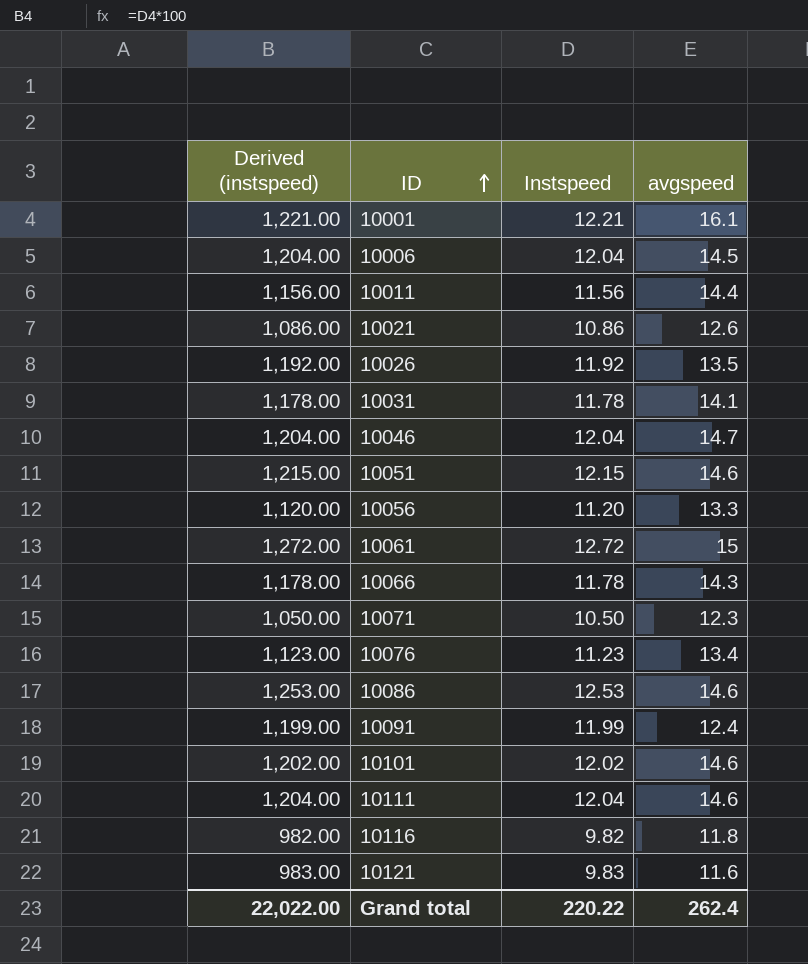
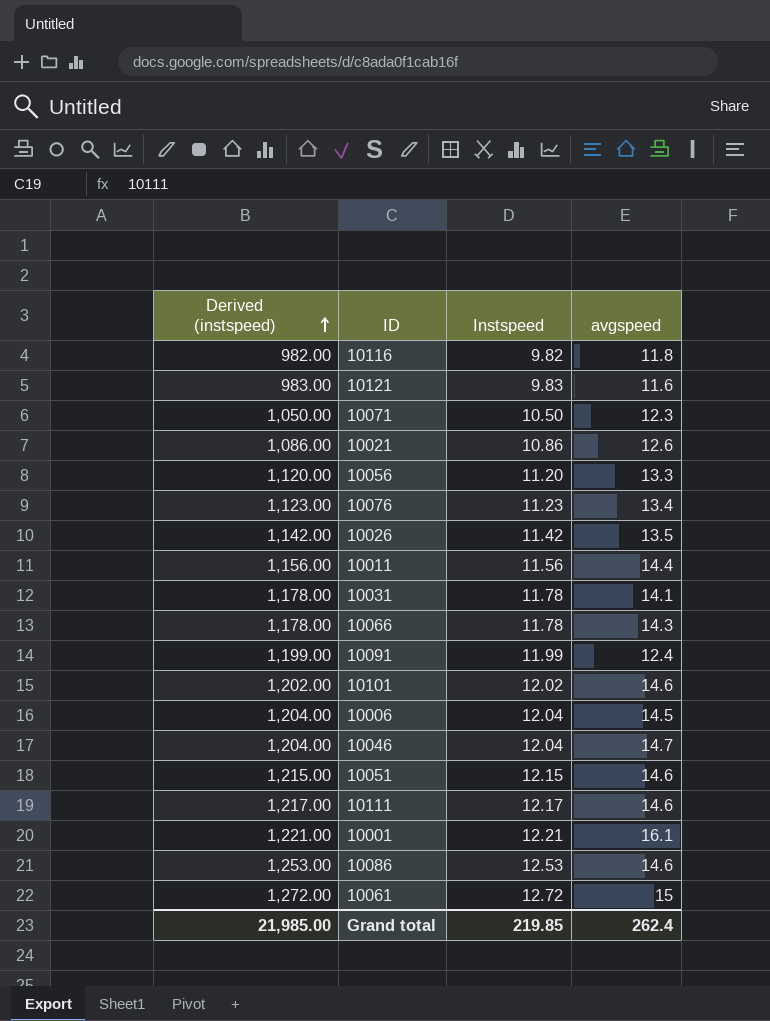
row order: ID ascending -> Derived (instspeed) ascending
10026 | Derived (instspeed): 1,192.00 -> 1,142.00
10026 | Instspeed: 11.92 -> 11.42
10111 | Derived (instspeed): 1,204.00 -> 1,217.00
10111 | Instspeed: 12.04 -> 12.17
Grand total | Derived (instspeed): 22,022.00 -> 21,985.00
Grand total | Instspeed: 220.22 -> 219.85

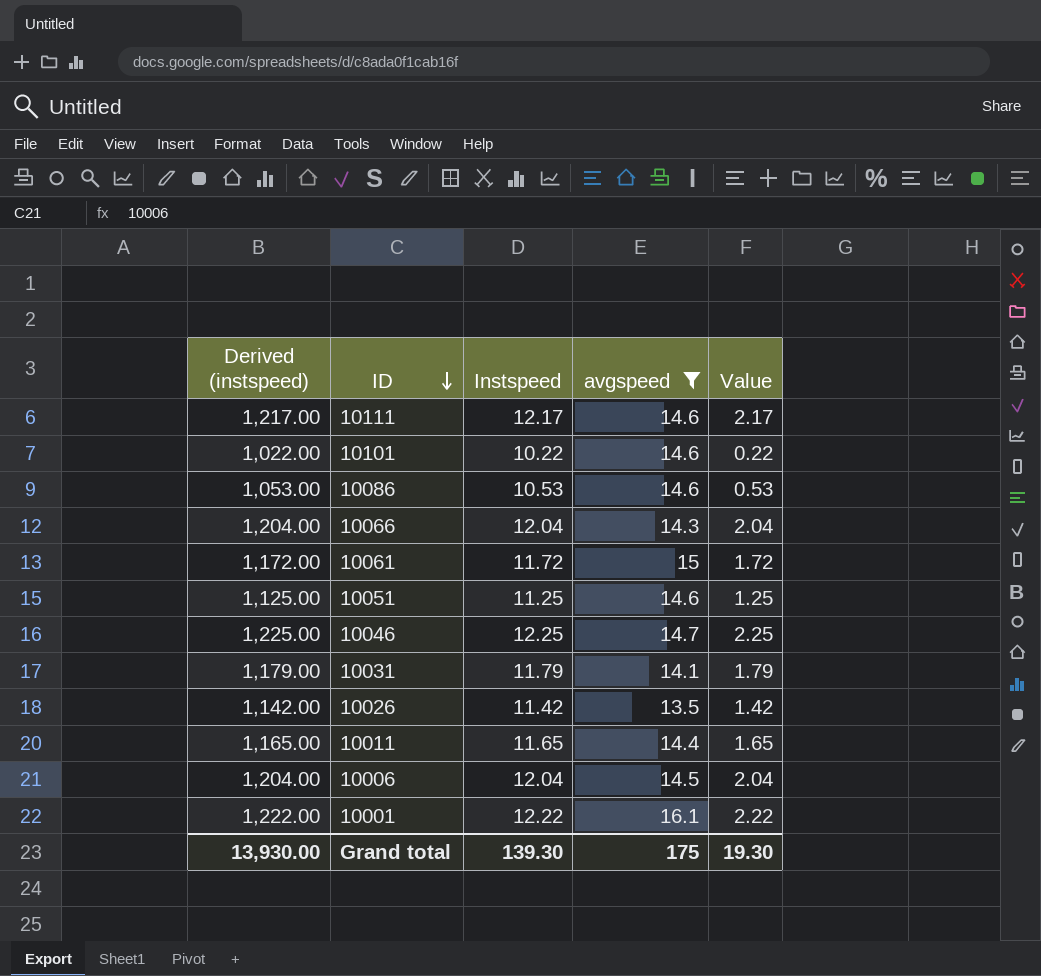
filter: none -> avgspeed >= 13.5
row order: Derived (instspeed) ascending -> ID descending
column Value | formula: none -> [Instspeed] - 10
10101 | Derived (instspeed): 1,202.00 -> 1,022.00
10101 | Instspeed: 12.02 -> 10.22
10086 | Derived (instspeed): 1,253.00 -> 1,053.00
10086 | Instspeed: 12.53 -> 10.53
10066 | Derived (instspeed): 1,178.00 -> 1,204.00
10066 | Instspeed: 11.78 -> 12.04
10061 | Derived (instspeed): 1,272.00 -> 1,172.00
10061 | Instspeed: 12.72 -> 11.72
10051 | Derived (instspeed): 1,215.00 -> 1,125.00
10051 | Instspeed: 12.15 -> 11.25
10046 | Derived (instspeed): 1,204.00 -> 1,225.00
10046 | Instspeed: 12.04 -> 12.25
10031 | Derived (instspeed): 1,178.00 -> 1,179.00
10031 | Instspeed: 11.78 -> 11.79
10011 | Derived (instspeed): 1,156.00 -> 1,165.00
10011 | Instspeed: 11.56 -> 11.65
10001 | Derived (instspeed): 1,221.00 -> 1,222.00
10001 | Instspeed: 12.21 -> 12.22
Grand total | Derived (instspeed): 21,985.00 -> 13,930.00
Grand total | Instspeed: 219.85 -> 139.30
Grand total | avgspeed: 262.4 -> 175

